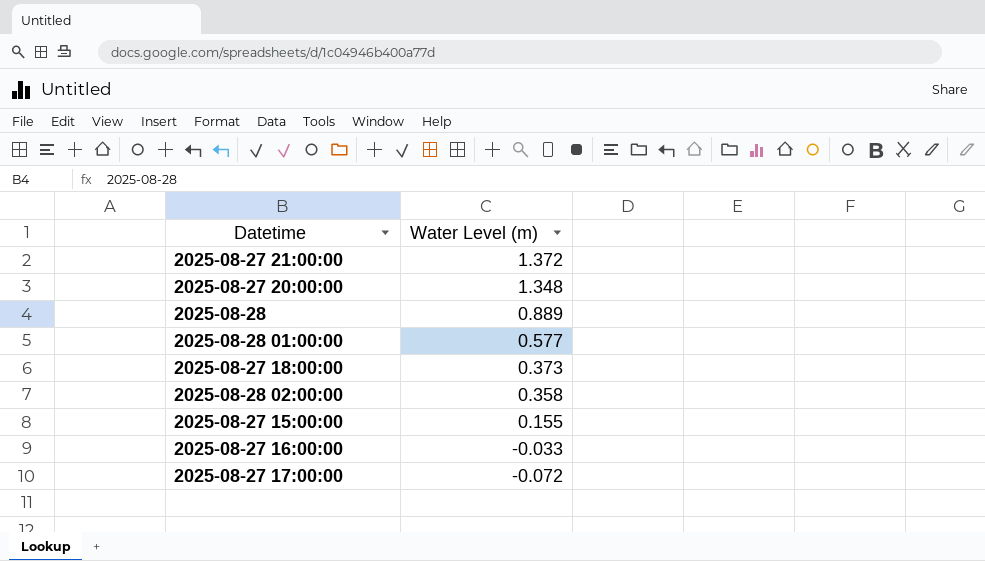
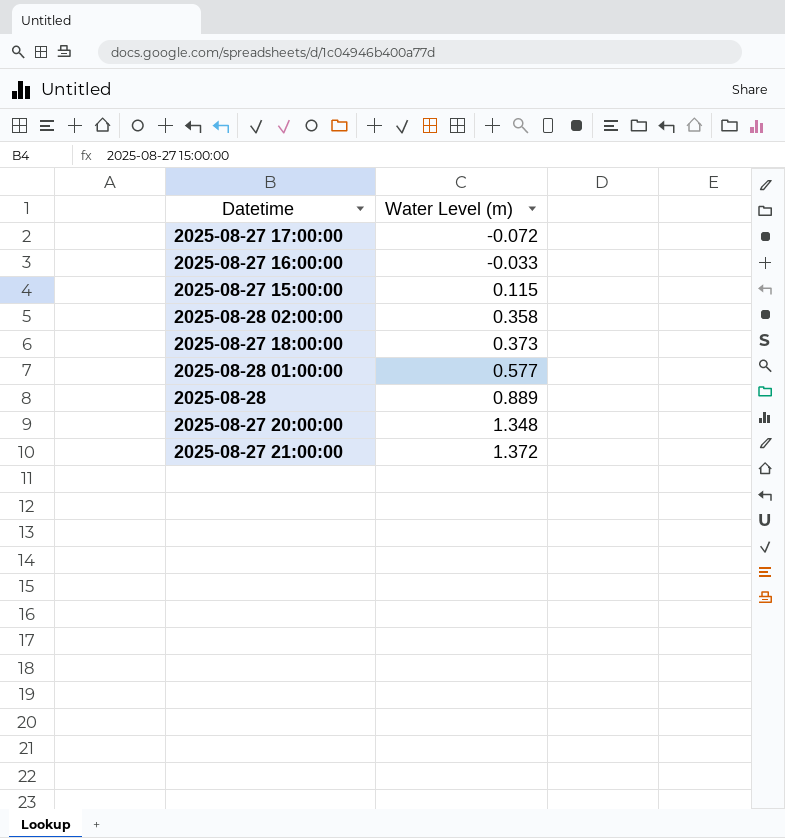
row order: Water Level (m) descending -> Water Level (m) ascending
2025-08-27 15:00:00 | Water Level (m): 0.155 -> 0.115

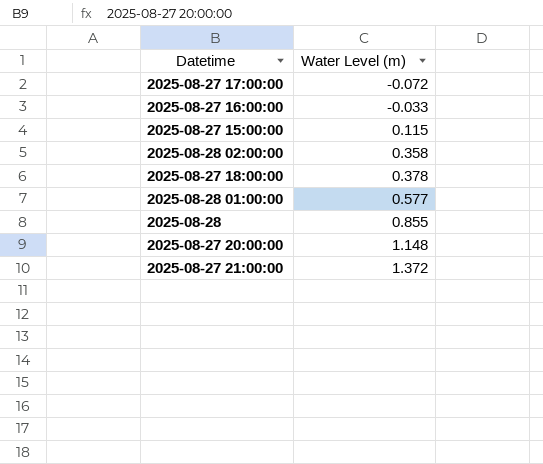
2025-08-27 18:00:00 | Water Level (m): 0.373 -> 0.378
2025-08-28 | Water Level (m): 0.889 -> 0.855
2025-08-27 20:00:00 | Water Level (m): 1.348 -> 1.148

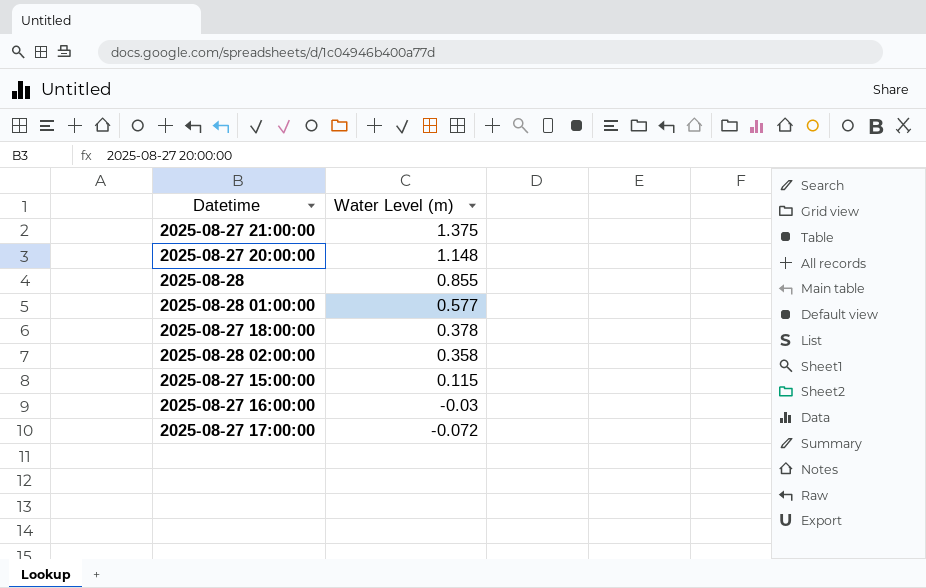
row order: Water Level (m) ascending -> Water Level (m) descending
2025-08-27 21:00:00 | Water Level (m): 1.372 -> 1.375
2025-08-27 16:00:00 | Water Level (m): -0.033 -> -0.03

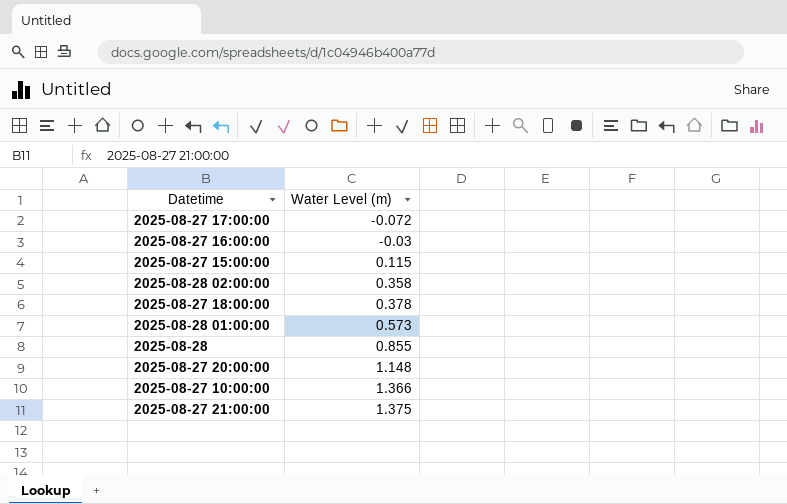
row order: Water Level (m) descending -> Water Level (m) ascending
2025-08-28 01:00:00 | Water Level (m): 0.577 -> 0.573
row 2025-08-27 10:00:00: none -> 1.366

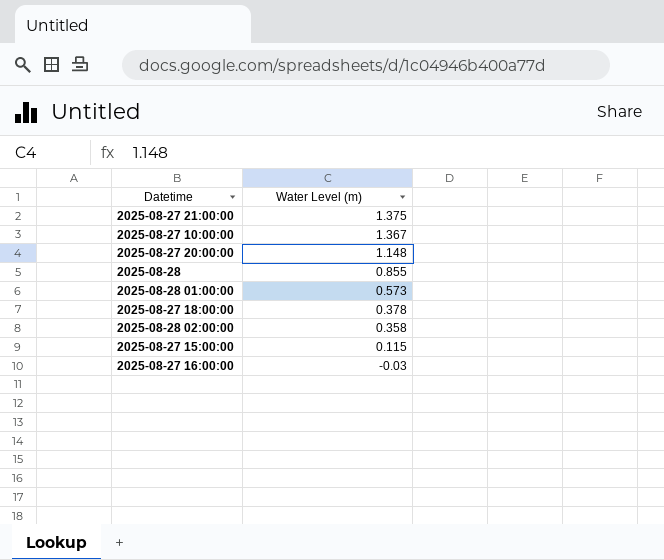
row order: Water Level (m) ascending -> Water Level (m) descending
row 2025-08-27 17:00:00: -0.072 -> none
2025-08-27 10:00:00 | Water Level (m): 1.366 -> 1.367

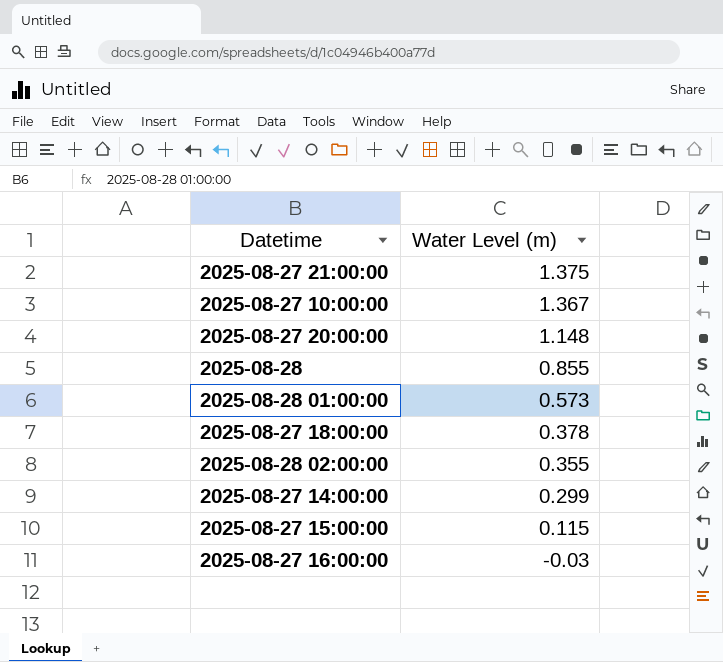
2025-08-28 02:00:00 | Water Level (m): 0.358 -> 0.355
row 2025-08-27 14:00:00: none -> 0.299

